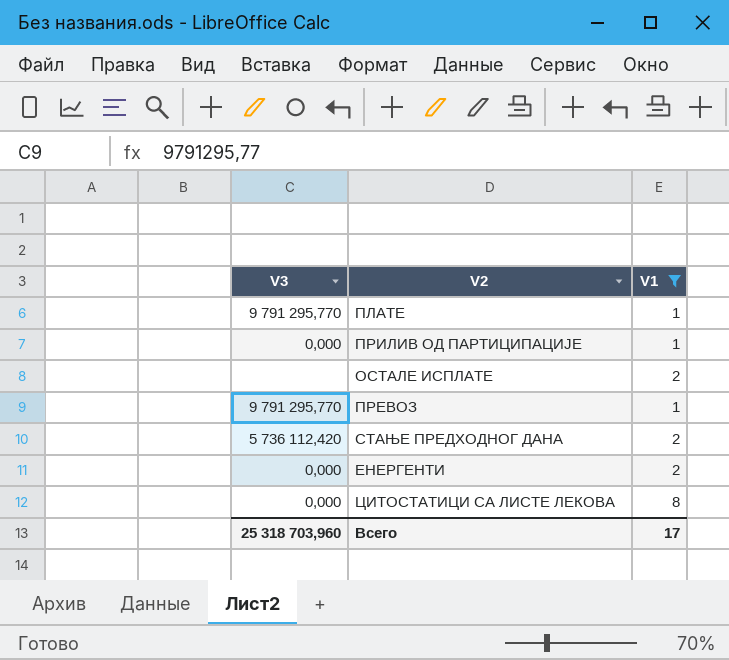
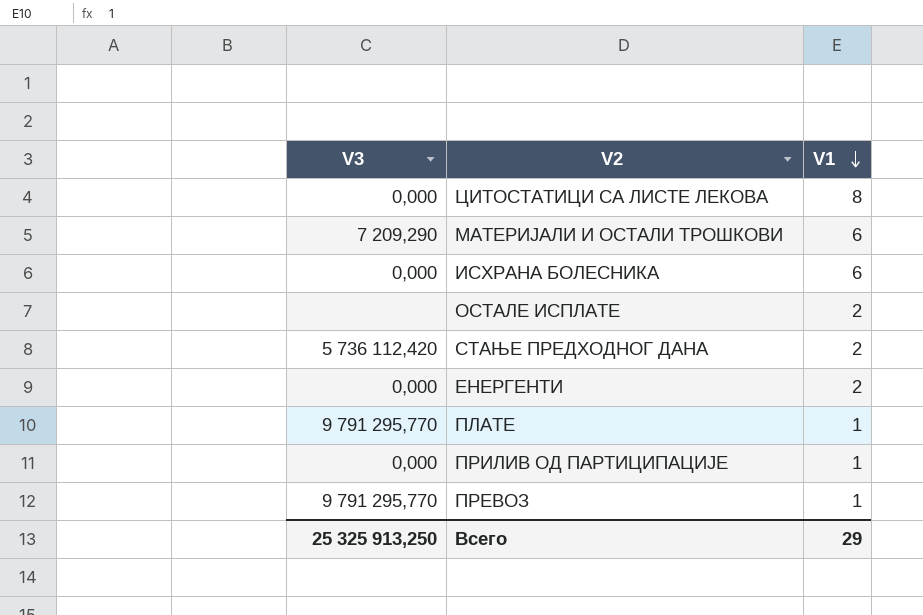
filter: V1 != 6 -> none
row order: none -> V1 descending
Всего | V3: 25 318 703,960 -> 25 325 913,250
Всего | V1: 17 -> 29

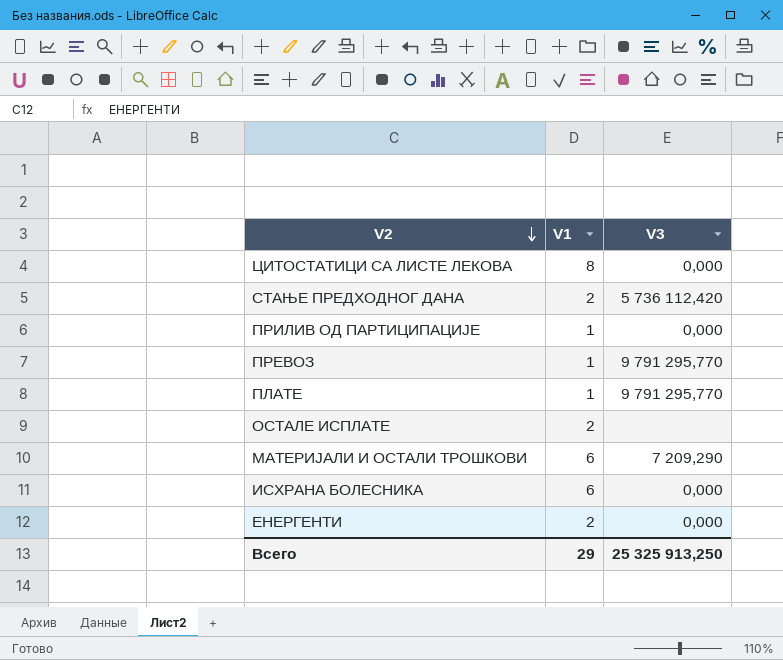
row order: V1 descending -> V2 descending
column V3 | position: 1 -> 3

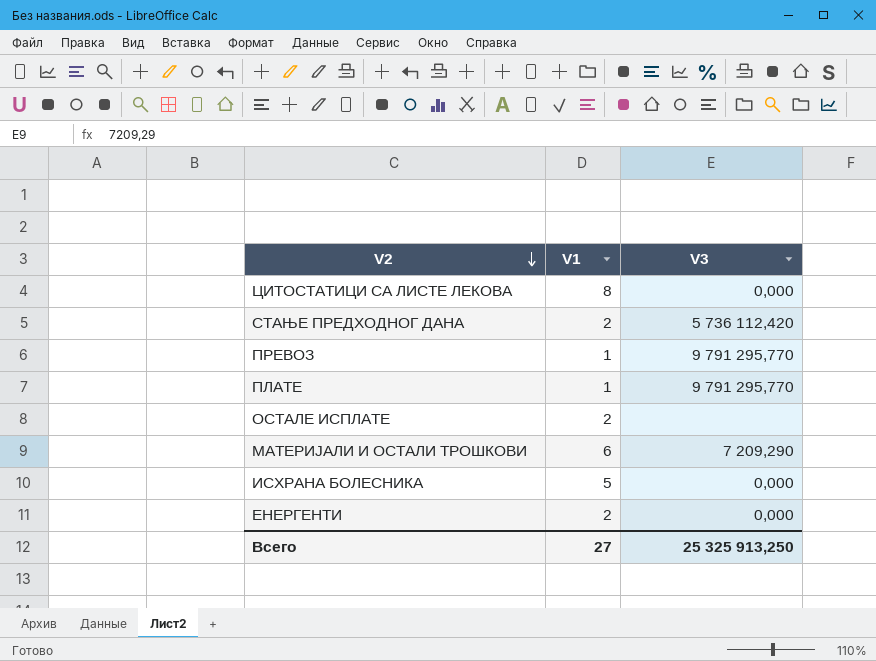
row ПРИЛИВ ОД ПАРТИЦИПАЦИЈЕ: 1 | 0,000 -> none
ИСХРАНА БОЛЕСНИКА | V1: 6 -> 5
Всего | V1: 29 -> 27

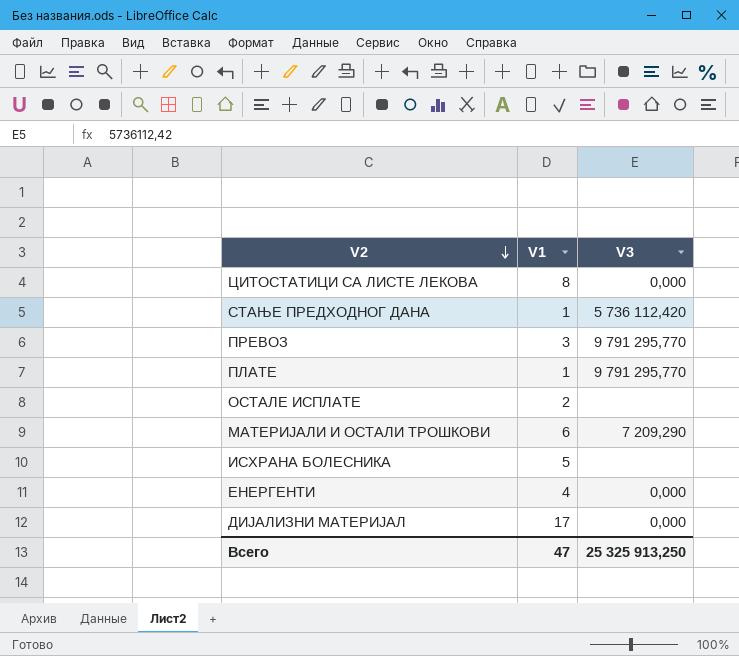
СТАЊЕ ПРЕДХОДНОГ ДАНА | V1: 2 -> 1
ПРЕВОЗ | V1: 1 -> 3
ИСХРАНА БОЛЕСНИКА | V3: 0,000 -> none
ЕНЕРГЕНТИ | V1: 2 -> 4
row ДИЈАЛИЗНИ МАТЕРИЈАЛ: none -> 17 | 0,000
Всего | V1: 27 -> 47

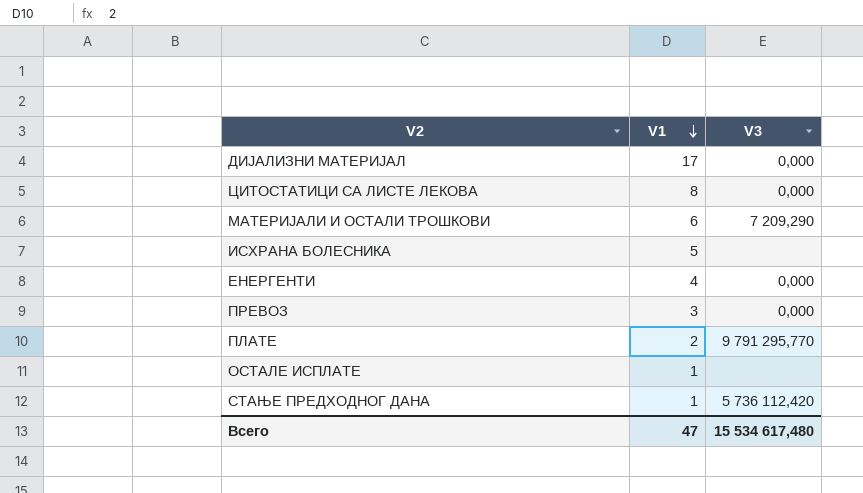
row order: V2 descending -> V1 descending
ПРЕВОЗ | V3: 9 791 295,770 -> 0,000
ПЛАТЕ | V1: 1 -> 2
ОСТАЛЕ ИСПЛАТЕ | V1: 2 -> 1
Всего | V3: 25 325 913,250 -> 15 534 617,480

